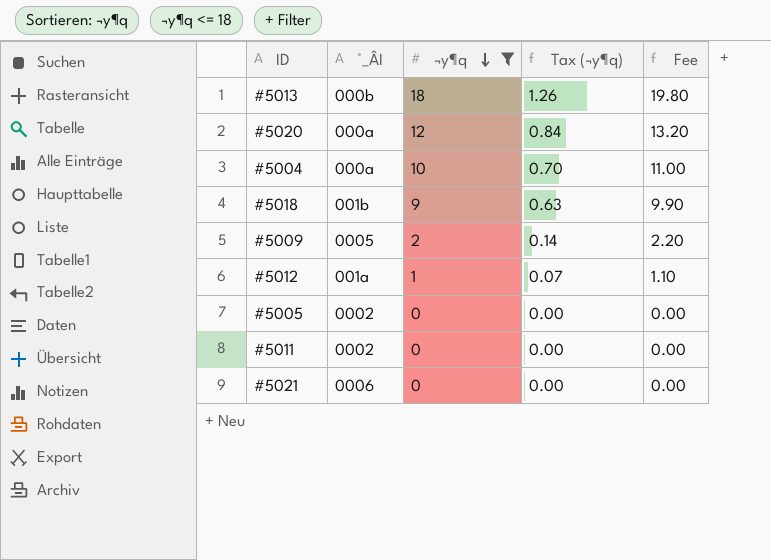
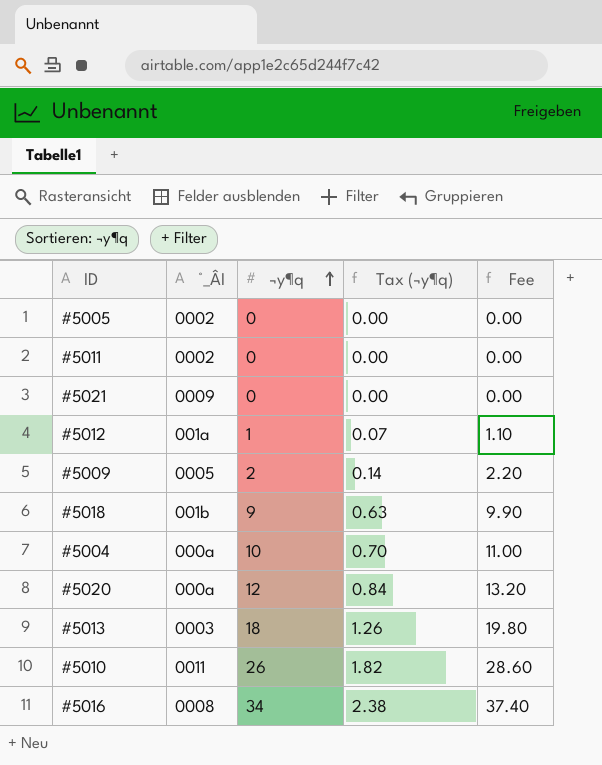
filter: ¬y¶q <= 18 -> none
row order: ¬y¶q descending -> ¬y¶q ascending
#5021 | °_ÂI: 0006 -> 0009
#5013 | °_ÂI: 000b -> 0003

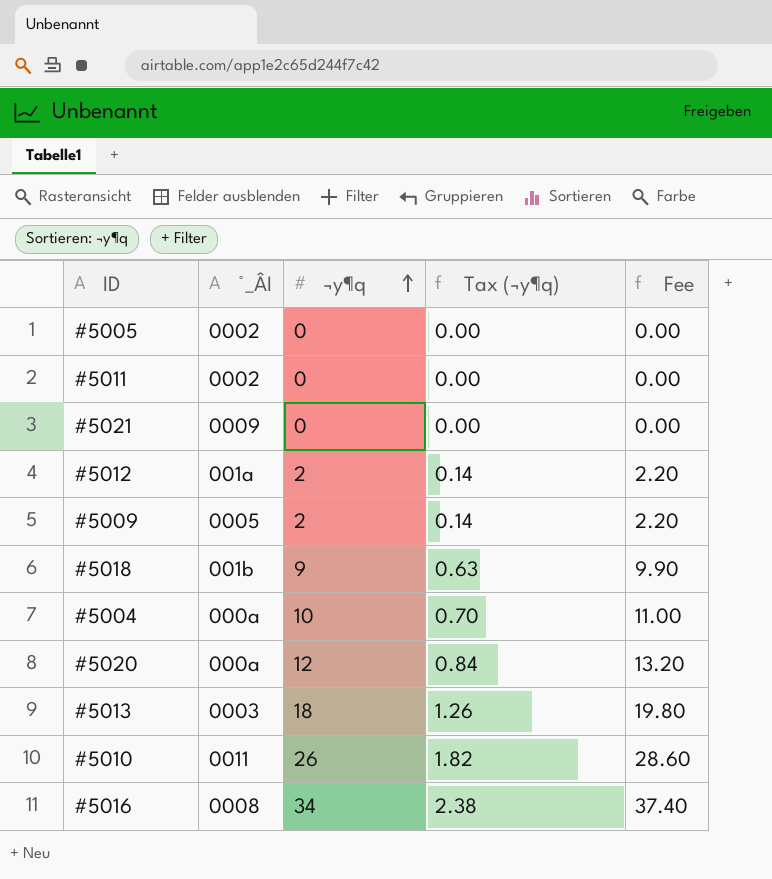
#5012 | ¬y¶q: 1 -> 2
#5012 | Tax (¬y¶q): 0.07 -> 0.14
#5012 | Fee: 1.10 -> 2.20

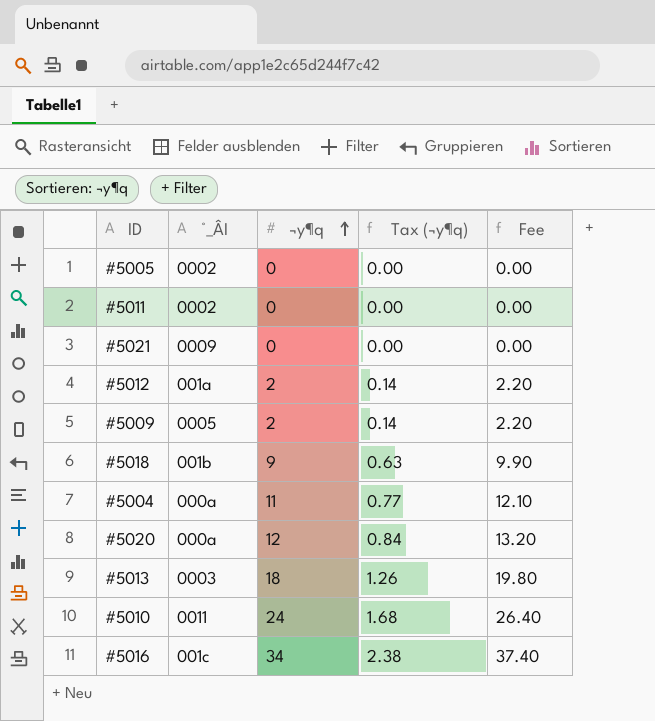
#5004 | ¬y¶q: 10 -> 11
#5004 | Tax (¬y¶q): 0.70 -> 0.77
#5004 | Fee: 11.00 -> 12.10
#5010 | ¬y¶q: 26 -> 24
#5010 | Tax (¬y¶q): 1.82 -> 1.68
#5010 | Fee: 28.60 -> 26.40
#5016 | °_ÂI: 0008 -> 001c

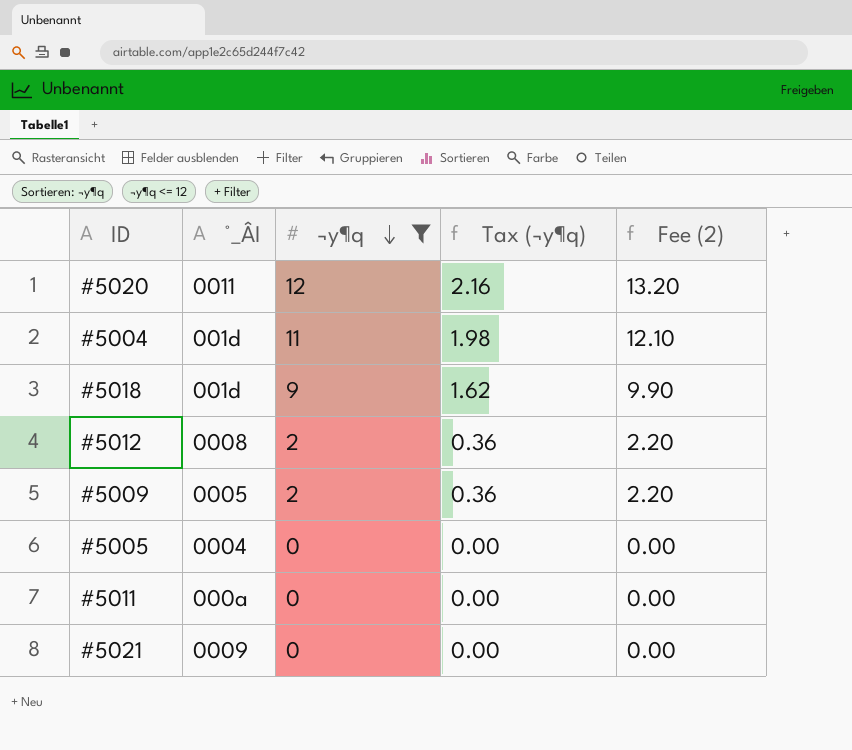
filter: none -> ¬y¶q <= 12
row order: ¬y¶q ascending -> ¬y¶q descending
column Tax (¬y¶q) | formula: [¬y¶q] * 0.07 -> [¬y¶q] * 0.18
column name: Fee -> Fee (2)
#5020 | °_ÂI: 000a -> 0011
#5004 | °_ÂI: 000a -> 001d
#5018 | °_ÂI: 001b -> 001d
#5012 | °_ÂI: 001a -> 0008
#5005 | °_ÂI: 0002 -> 0004
#5011 | °_ÂI: 0002 -> 000a

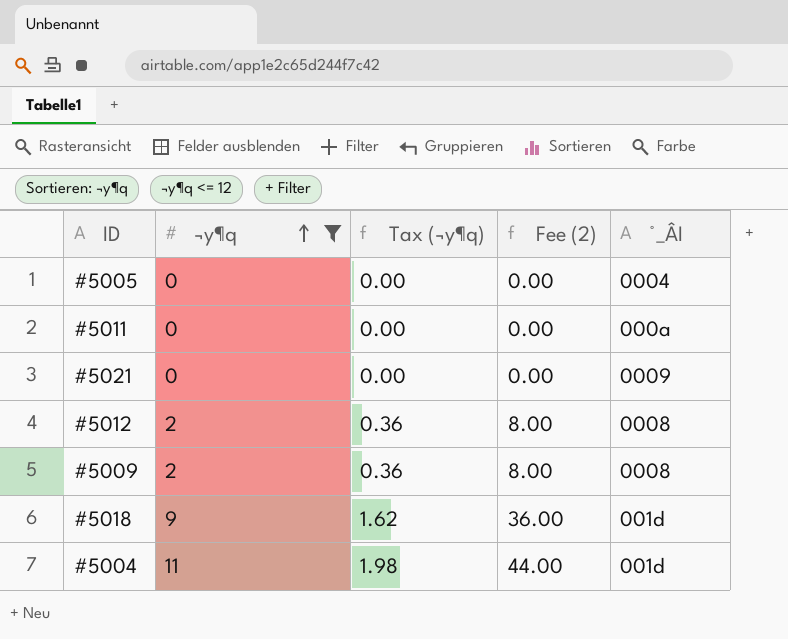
row order: ¬y¶q descending -> ¬y¶q ascending
column Fee (2) | formula: [¬y¶q] * 1.1 -> [¬y¶q] * 4
column °_ÂI | position: 2 -> 5
row #5020: 0011 | 12 | 2.16 | 13.20 -> none
#5009 | °_ÂI: 0005 -> 0008

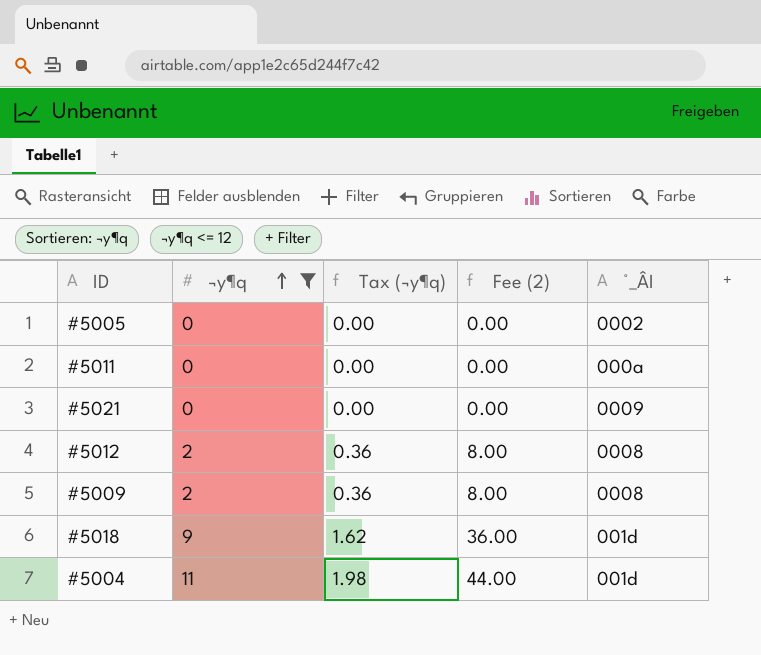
#5005 | °_ÂI: 0004 -> 0002

